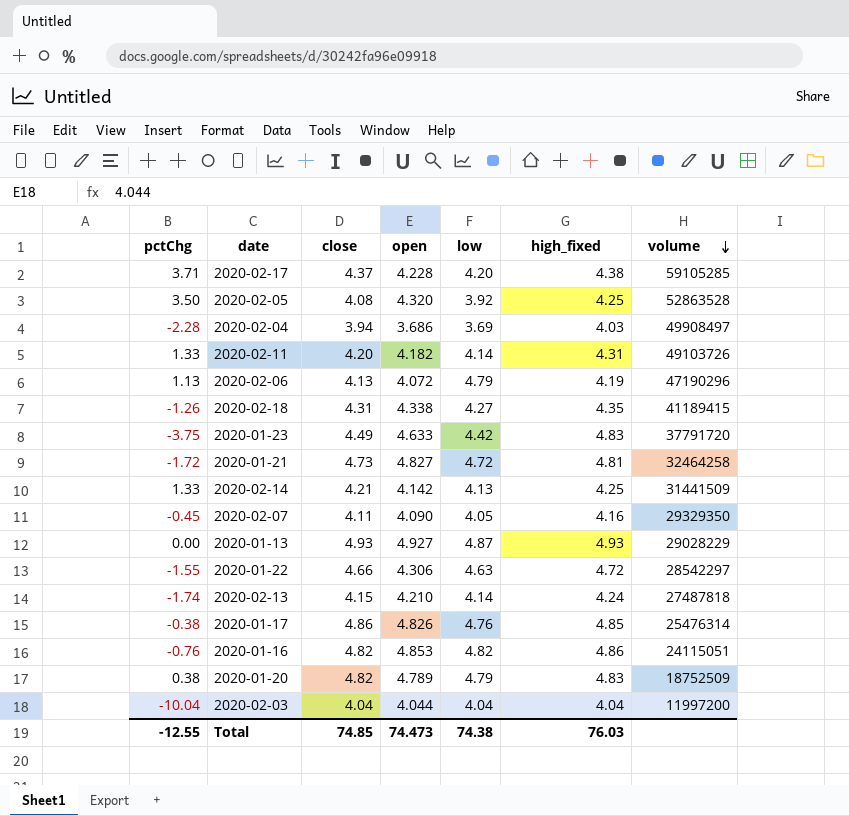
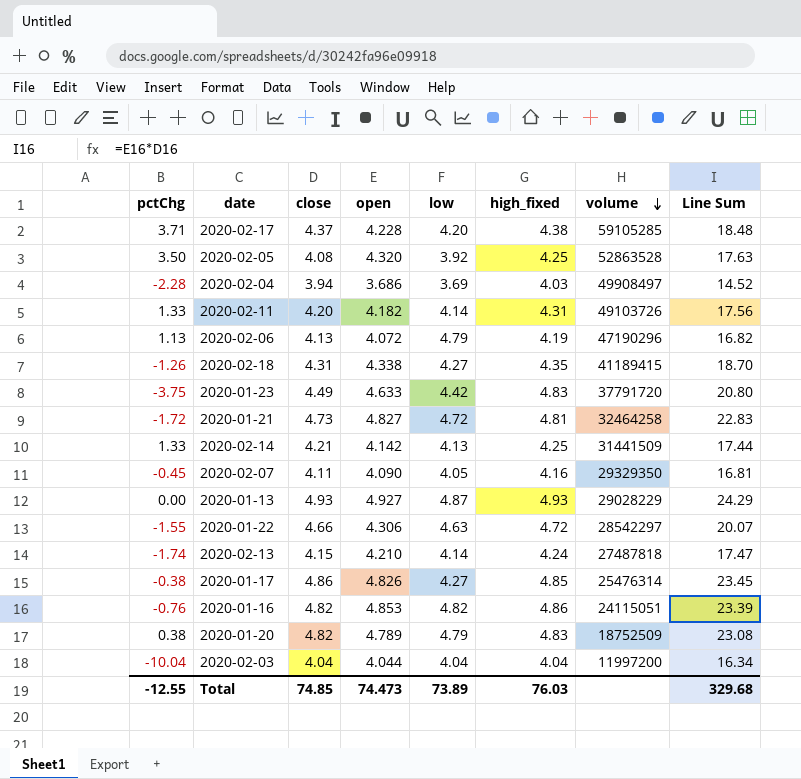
column Line Sum | formula: none -> [close] * [open]
2020-01-17 | low: 4.76 -> 4.27
Total | low: 74.38 -> 73.89

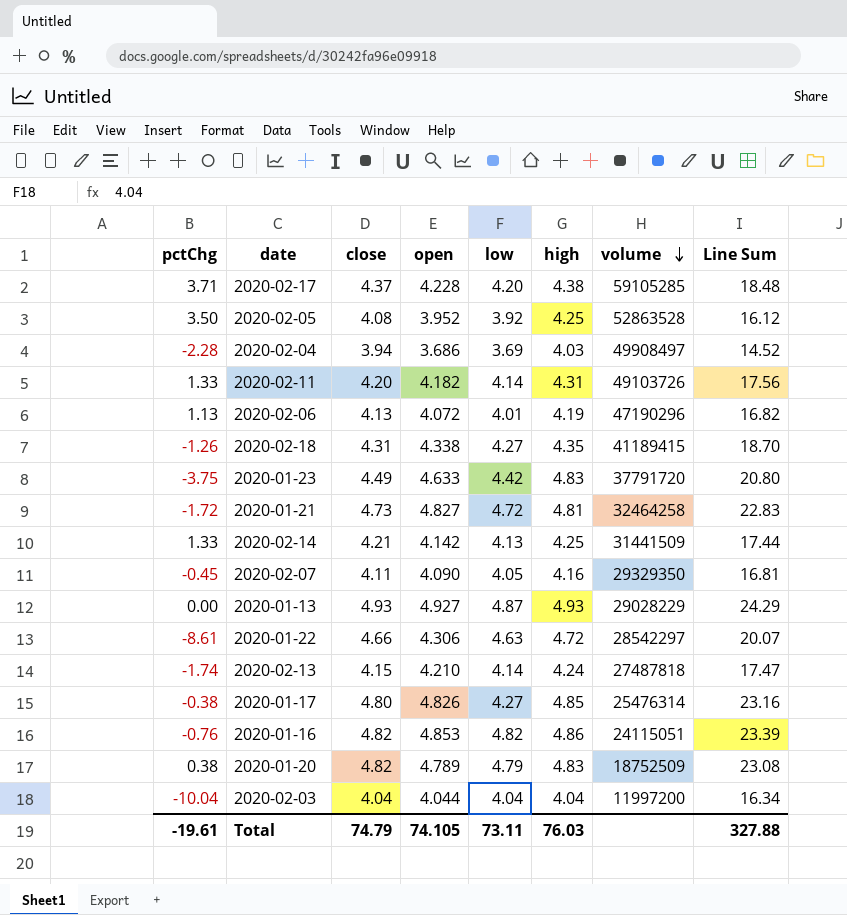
column name: high_fixed -> high
2020-02-05 | open: 4.320 -> 3.952
2020-02-05 | Line Sum: 17.63 -> 16.12
2020-02-06 | low: 4.79 -> 4.01
2020-01-22 | pctChg: -1.55 -> -8.61
2020-01-17 | close: 4.86 -> 4.80
2020-01-17 | Line Sum: 23.45 -> 23.16
Total | pctChg: -12.55 -> -19.61
Total | close: 74.85 -> 74.79
Total | open: 74.473 -> 74.105
Total | low: 73.89 -> 73.11
Total | Line Sum: 329.68 -> 327.88

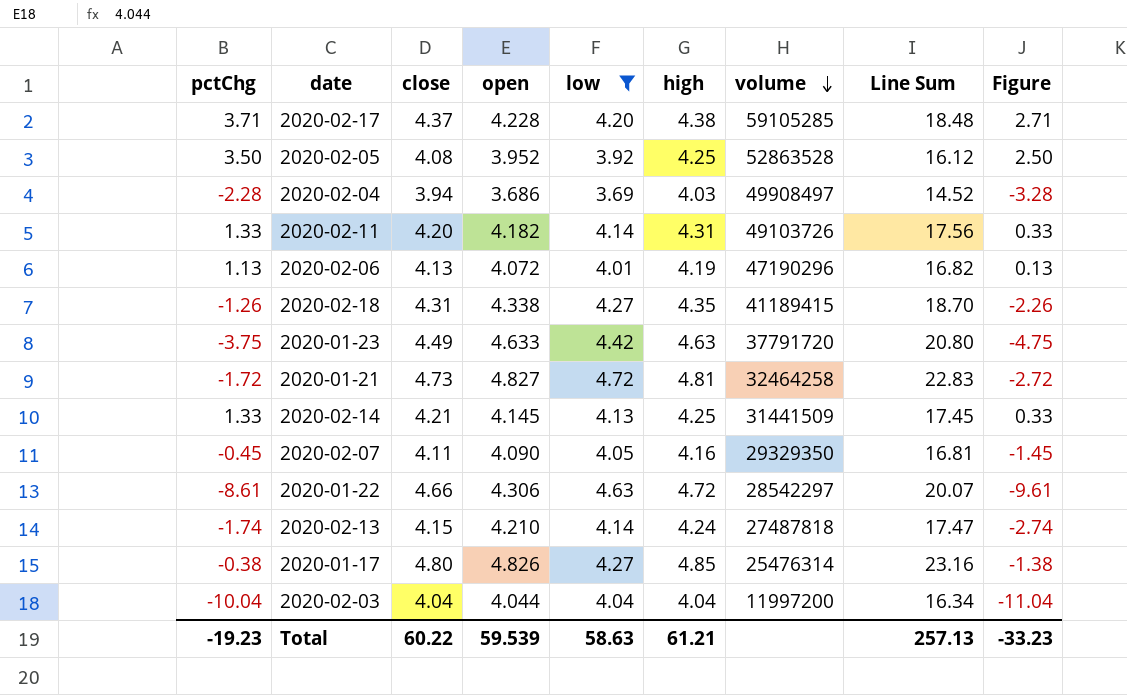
filter: none -> low <= 4.72
column Figure | formula: none -> [pctChg] - 1
2020-01-23 | high: 4.83 -> 4.63
2020-02-14 | open: 4.142 -> 4.145
2020-02-14 | Line Sum: 17.44 -> 17.45
Total | pctChg: -19.61 -> -19.23
Total | close: 74.79 -> 60.22
Total | open: 74.105 -> 59.539
Total | low: 73.11 -> 58.63
Total | high: 76.03 -> 61.21
Total | Line Sum: 327.88 -> 257.13

